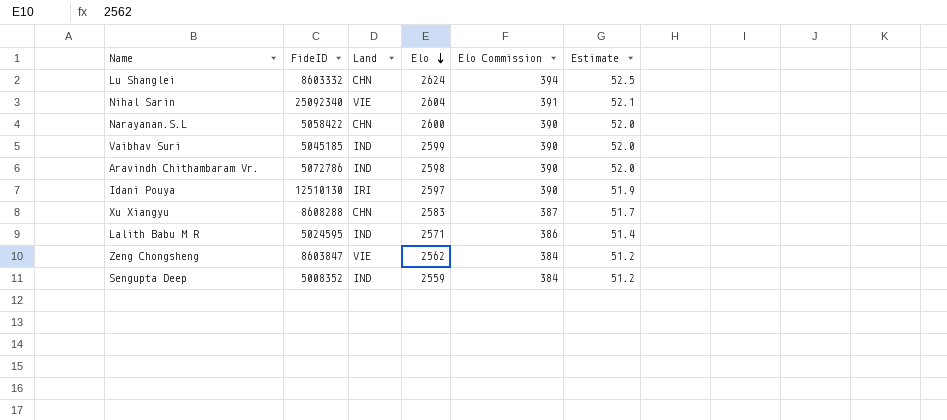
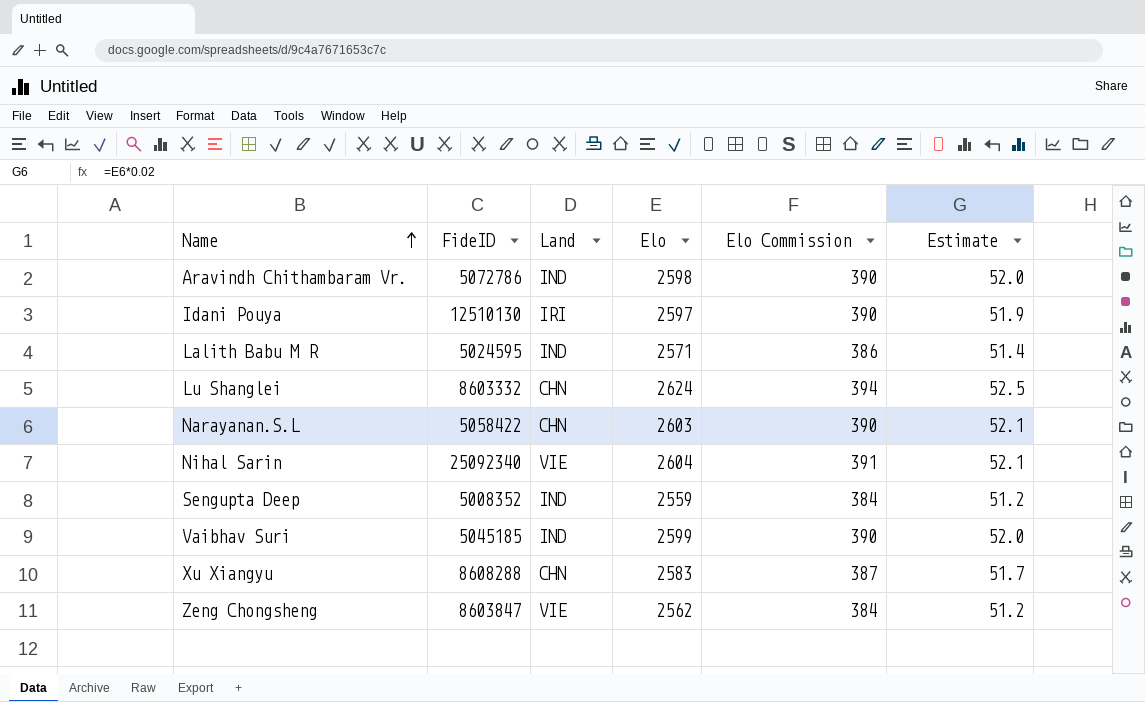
row order: Elo descending -> Name ascending
Narayanan.S.L | Elo: 2600 -> 2603
Narayanan.S.L | Estimate: 52.0 -> 52.1

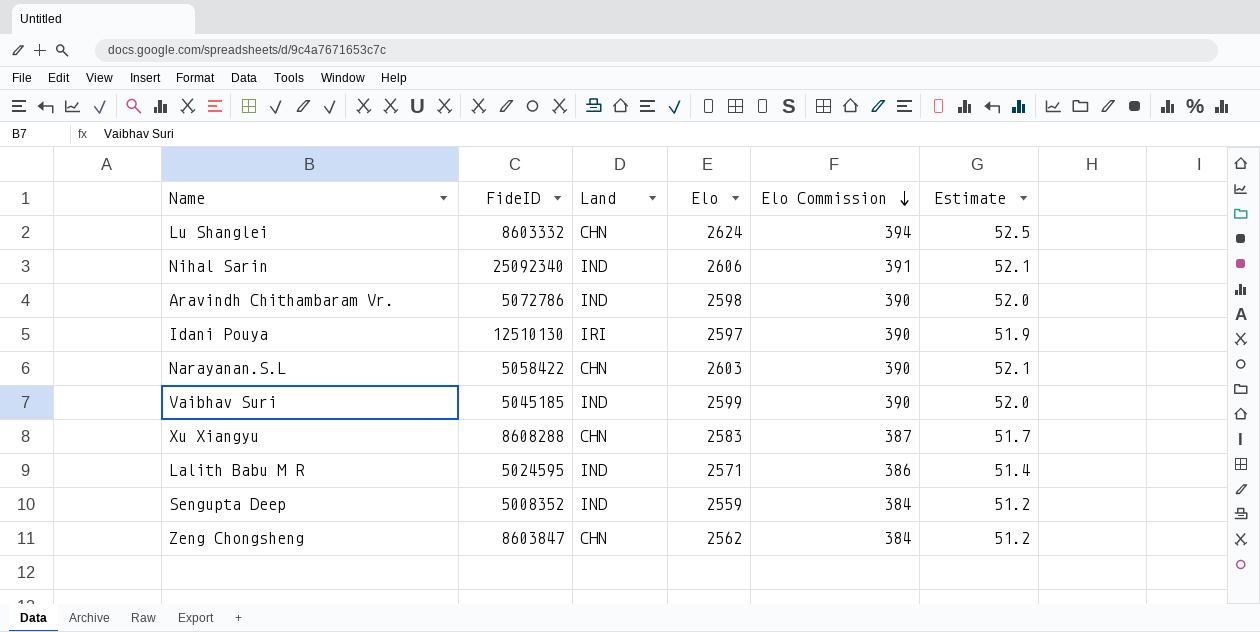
row order: Name ascending -> Elo Commission descending
Nihal Sarin | Land: VIE -> IND
Nihal Sarin | Elo: 2604 -> 2606
Zeng Chongsheng | Land: VIE -> CHN

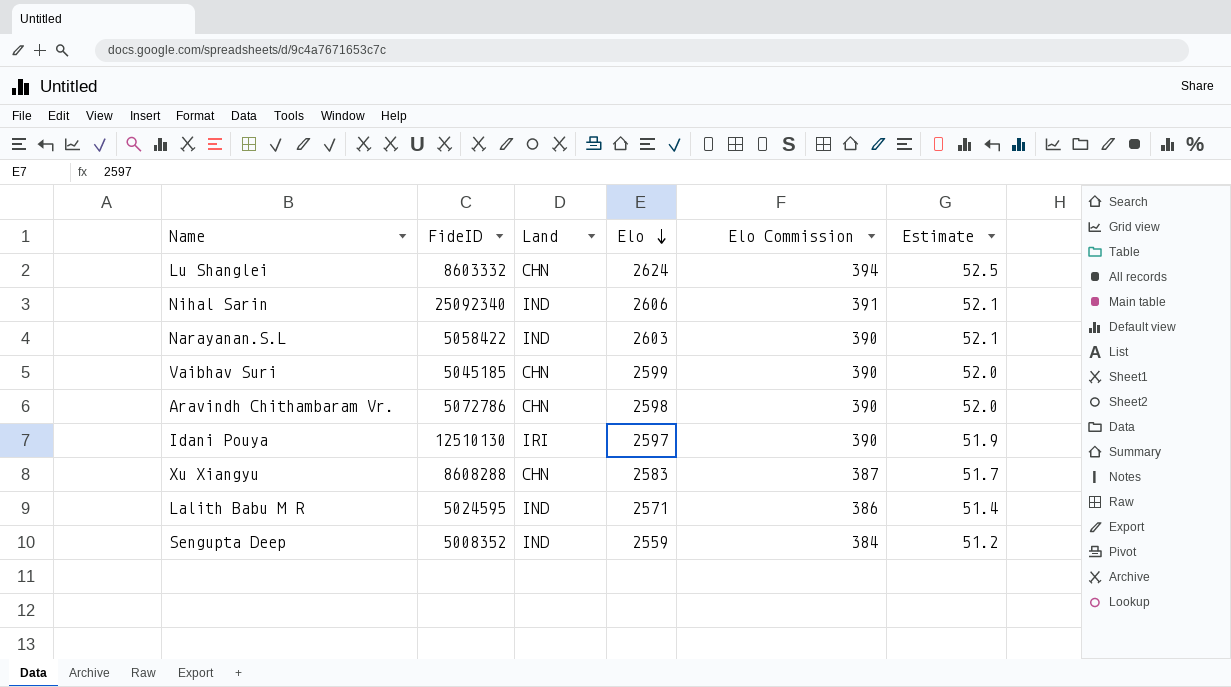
row order: Elo Commission descending -> Elo descending
row Zeng Chongsheng: 8603847 | CHN | 2562 | 384 | 51.2 -> none
Narayanan.S.L | Land: CHN -> IND
Vaibhav Suri | Land: IND -> CHN
Aravindh Chithambaram Vr. | Land: IND -> CHN

